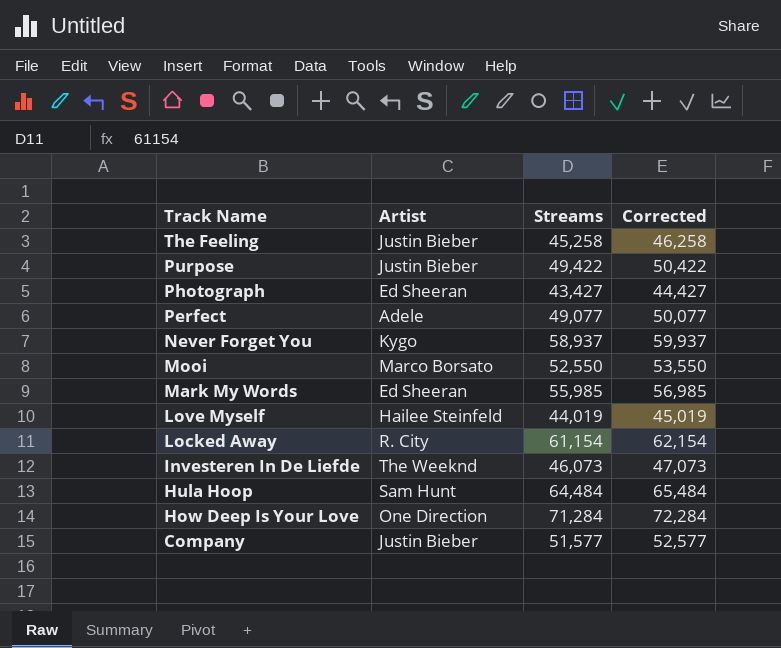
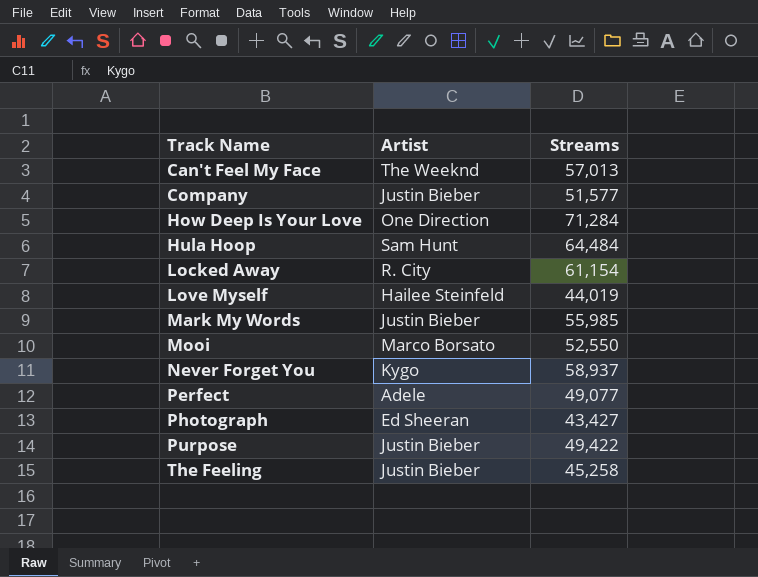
row order: Track Name descending -> Track Name ascending
column Corrected | formula: [Streams] + 1000 -> none
row Investeren In De Liefde: The Weeknd | 46,073 | 47,073 -> none
row Can't Feel My Face: none -> The Weeknd | 57,013
Mark My Words | Artist: Ed Sheeran -> Justin Bieber

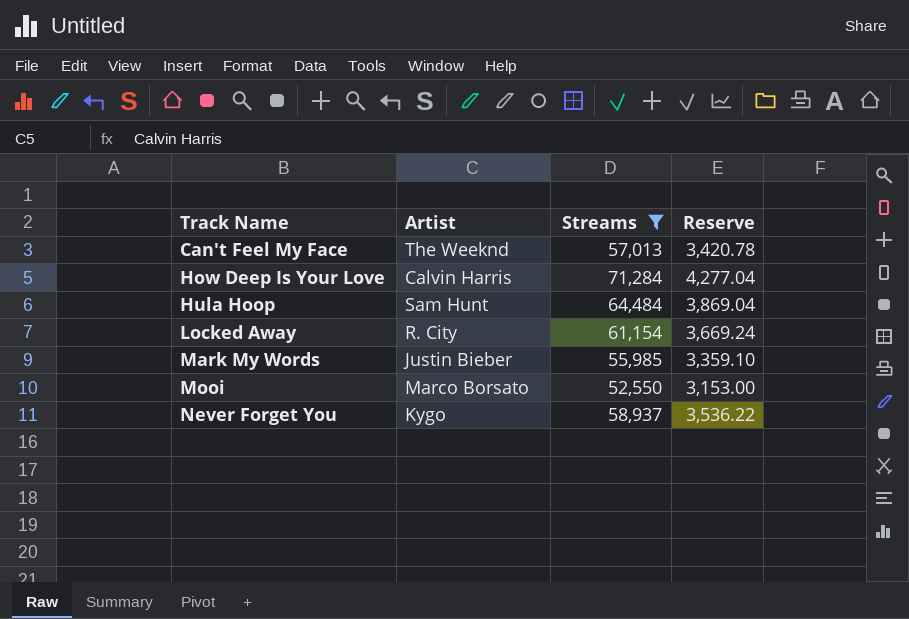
filter: none -> Streams >= 52,550
column Reserve | formula: none -> [Streams] * 0.06
How Deep Is Your Love | Artist: One Direction -> Calvin Harris

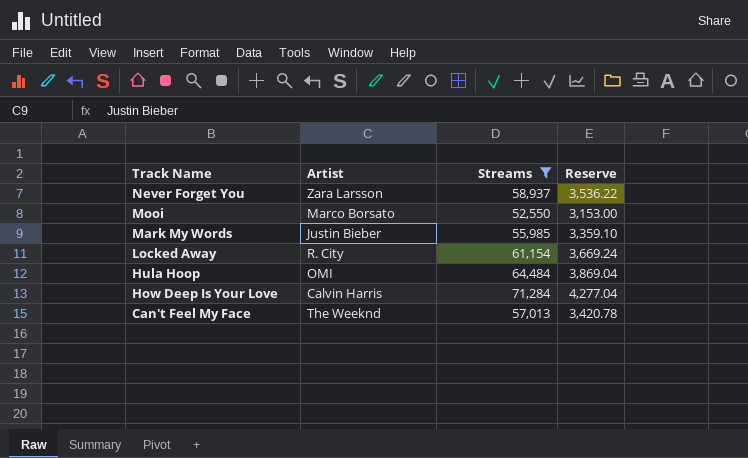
row order: Track Name ascending -> Track Name descending
Never Forget You | Artist: Kygo -> Zara Larsson
Hula Hoop | Artist: Sam Hunt -> OMI

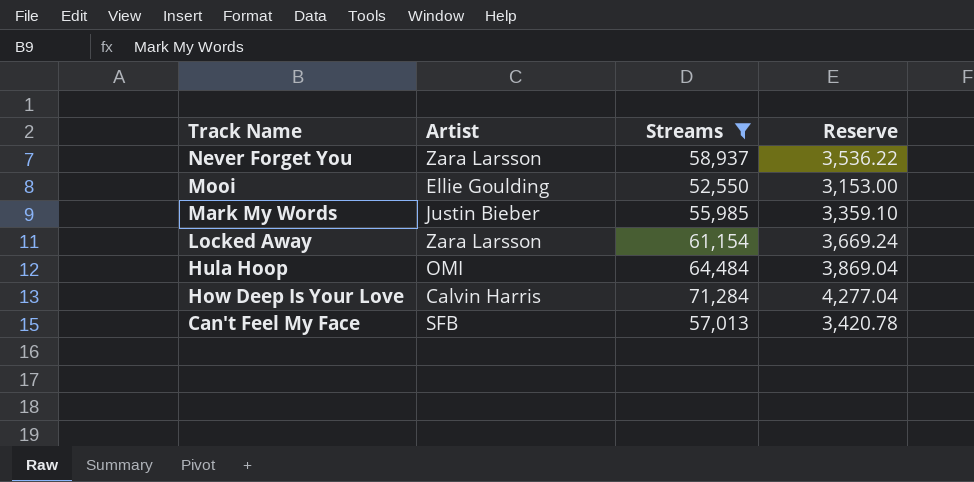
Mooi | Artist: Marco Borsato -> Ellie Goulding
Locked Away | Artist: R. City -> Zara Larsson
Can't Feel My Face | Artist: The Weeknd -> SFB

